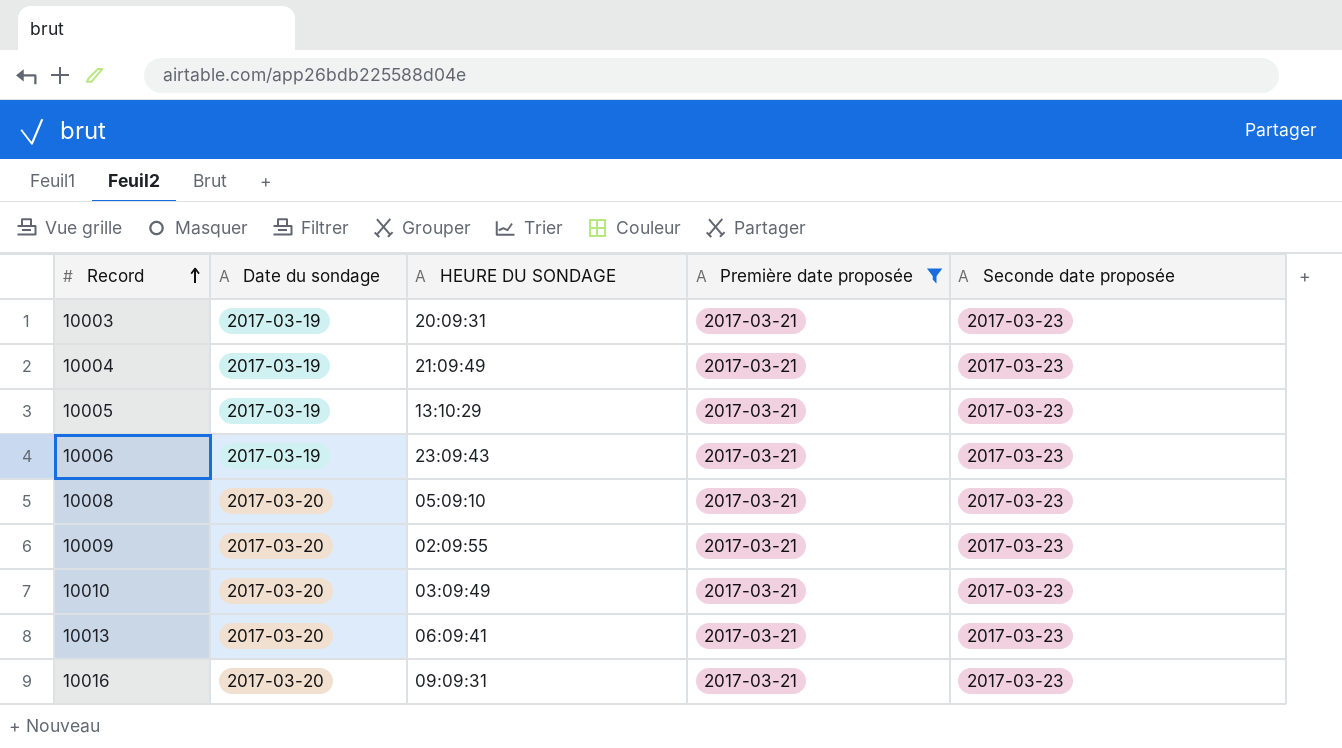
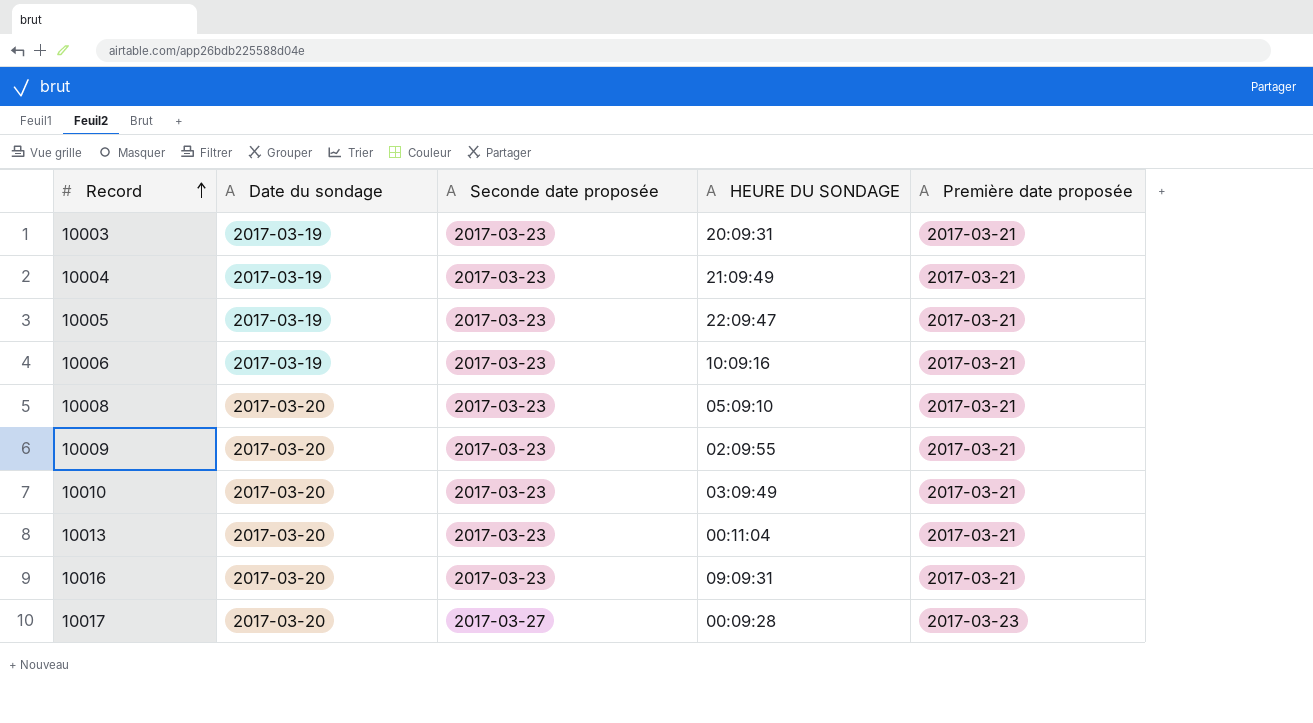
filter: Première date proposée = 2017-03-21 -> none
column Seconde date proposée | position: 5 -> 3
10005 | HEURE DU SONDAGE: 13:10:29 -> 22:09:47
10006 | HEURE DU SONDAGE: 23:09:43 -> 10:09:16
10013 | HEURE DU SONDAGE: 06:09:41 -> 00:11:04

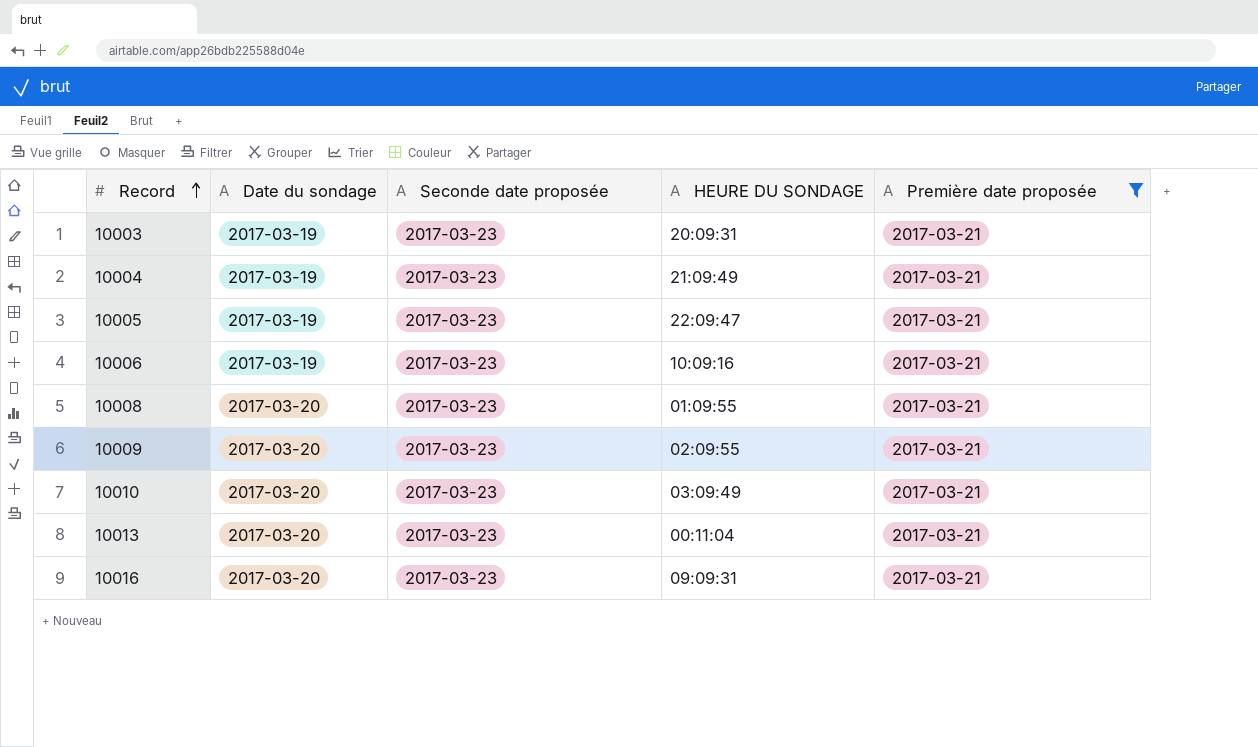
filter: none -> Première date proposée = 2017-03-21
10008 | HEURE DU SONDAGE: 05:09:10 -> 01:09:55

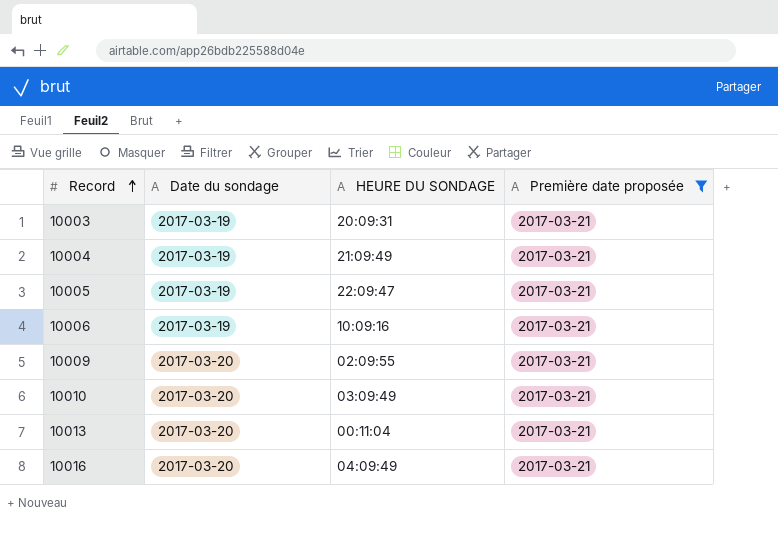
column Seconde date proposée | position: 3 -> none
row 10008: 2017-03-20 | 2017-03-23 | 01:09:55 | 2017-03-21 -> none
10016 | HEURE DU SONDAGE: 09:09:31 -> 04:09:49

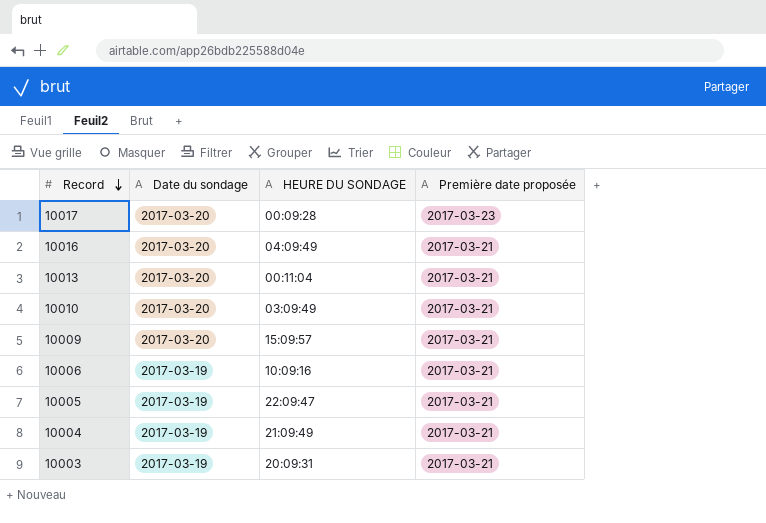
filter: Première date proposée = 2017-03-21 -> none
row order: Record ascending -> Record descending
10009 | HEURE DU SONDAGE: 02:09:55 -> 15:09:57

